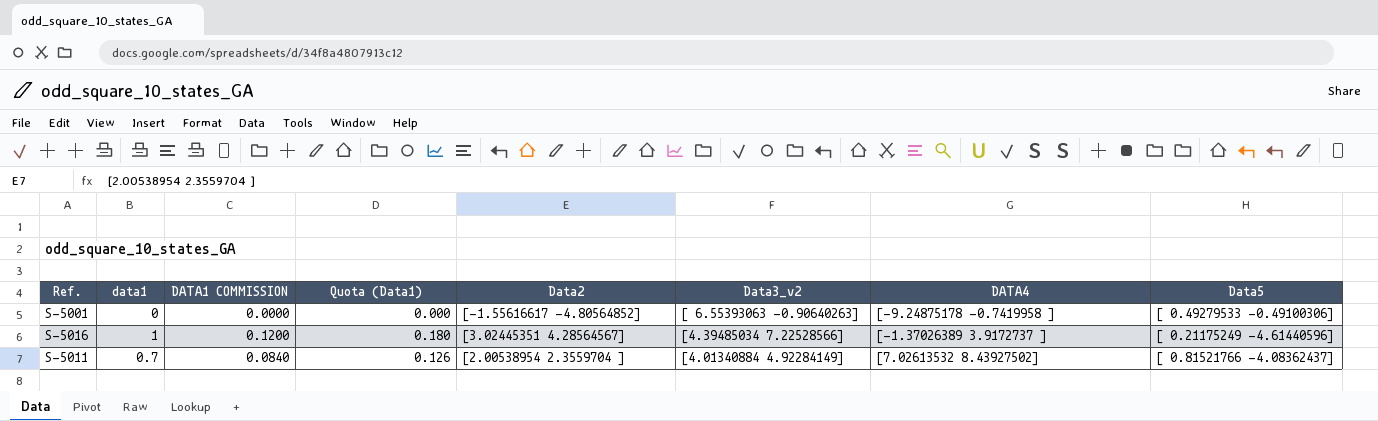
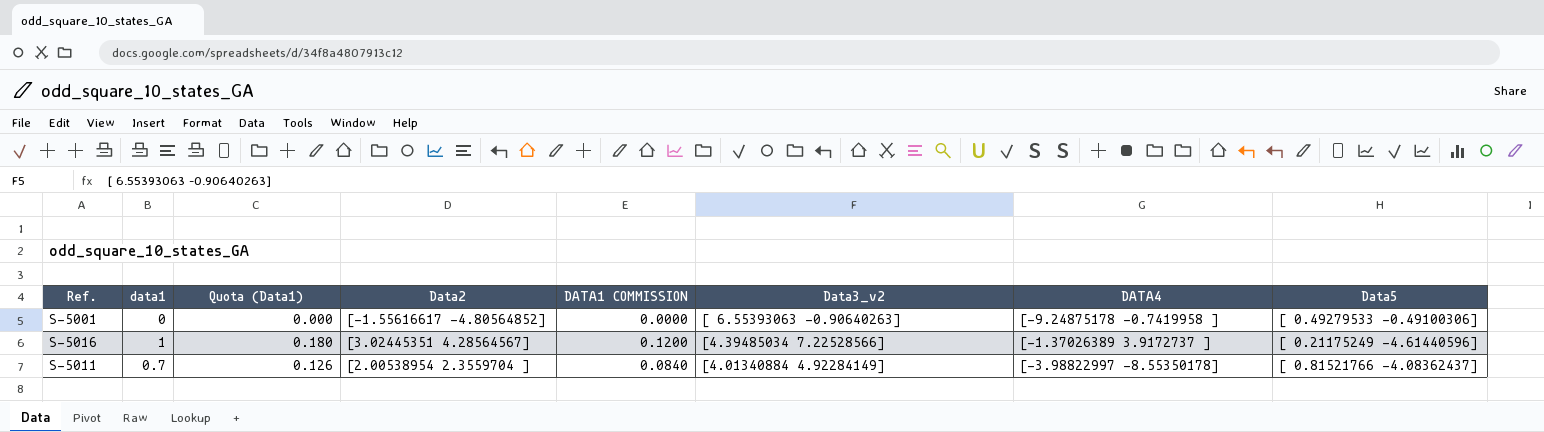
column DATA1 COMMISSION | position: 3 -> 5
S-5011 | DATA4: [7.02613532 8.43927502] -> [-3.98822997 -8.55350178]

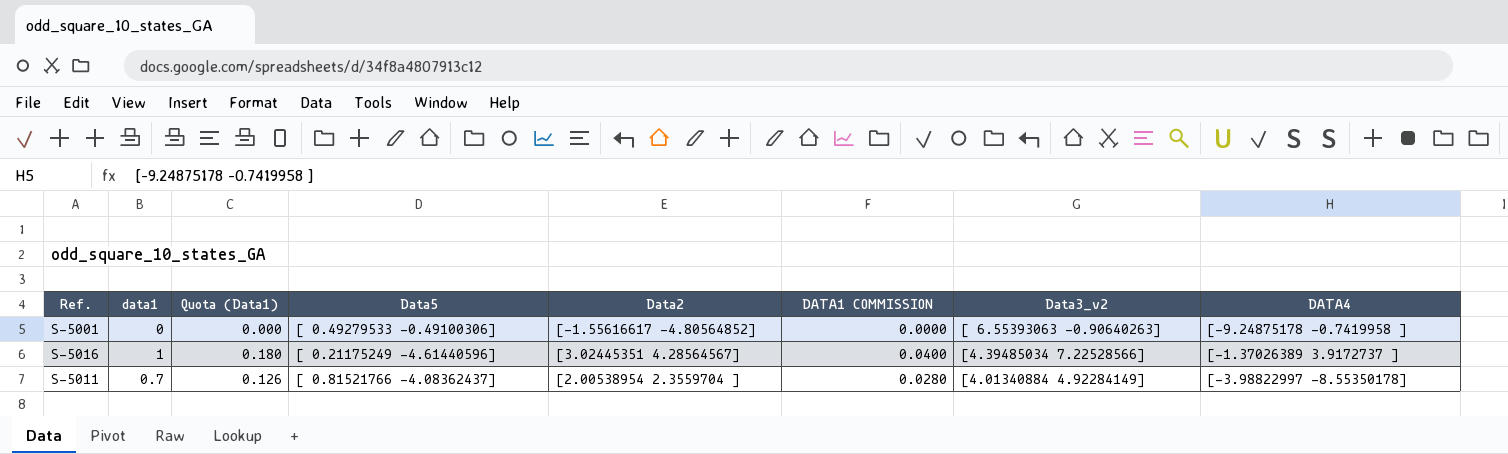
column Data5 | position: 8 -> 4
column DATA1 COMMISSION | formula: [data1] * 0.12 -> [data1] * 0.04

